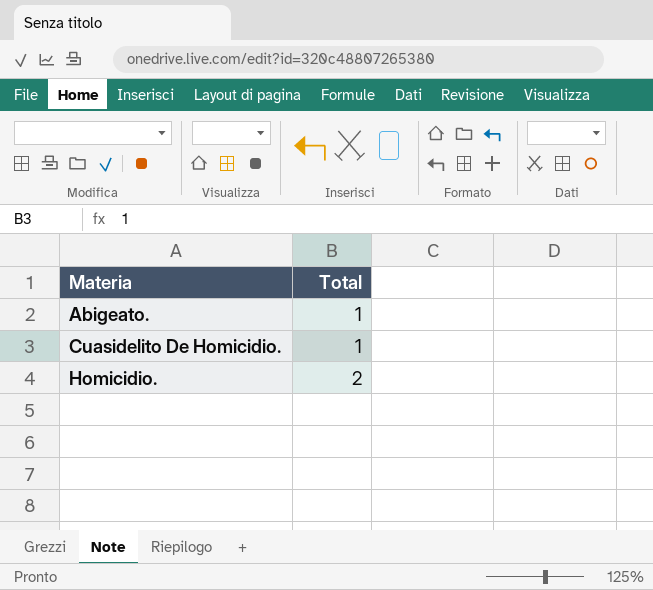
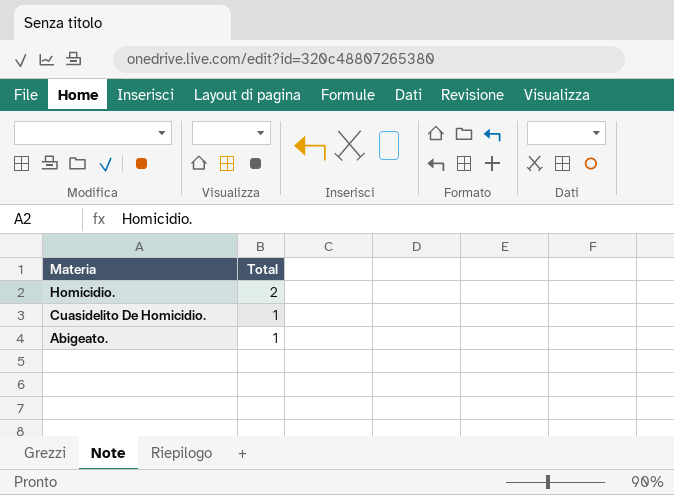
row order: Materia ascending -> Materia descending

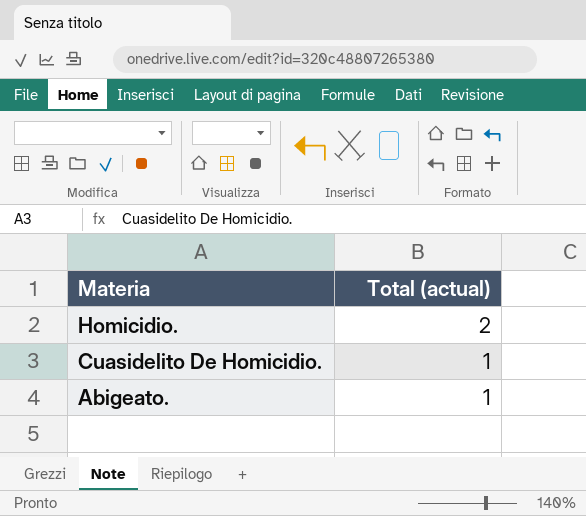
column name: Total -> Total (actual)

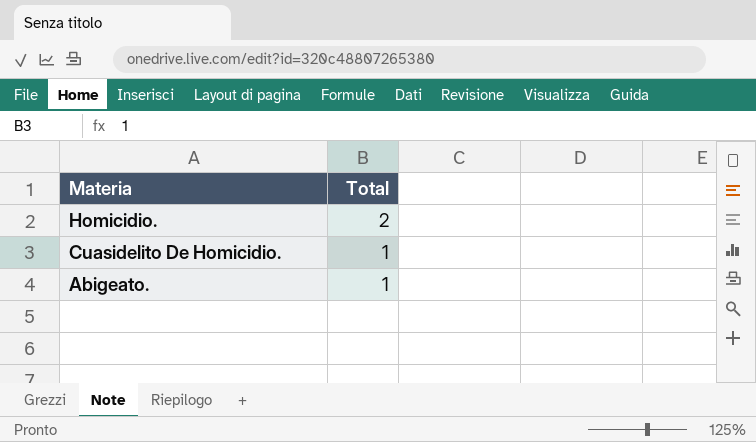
column name: Total (actual) -> Total

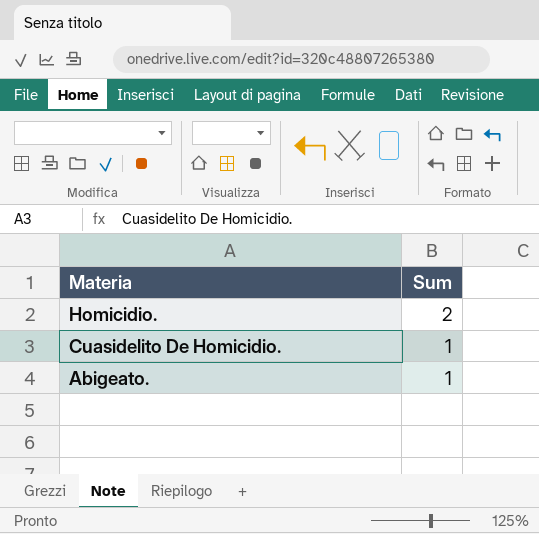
column name: Total -> Sum

